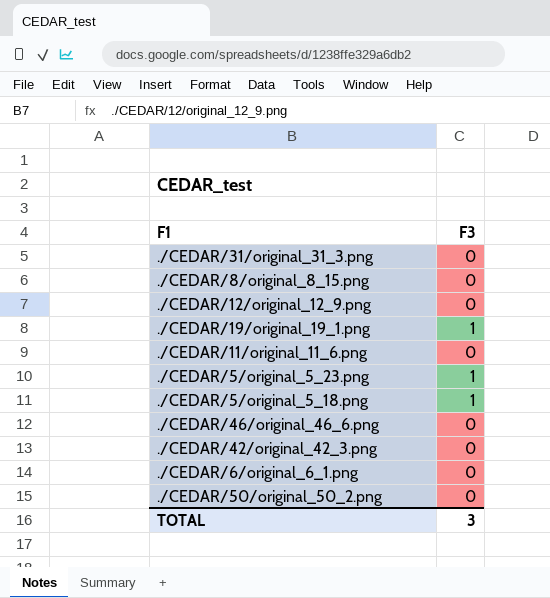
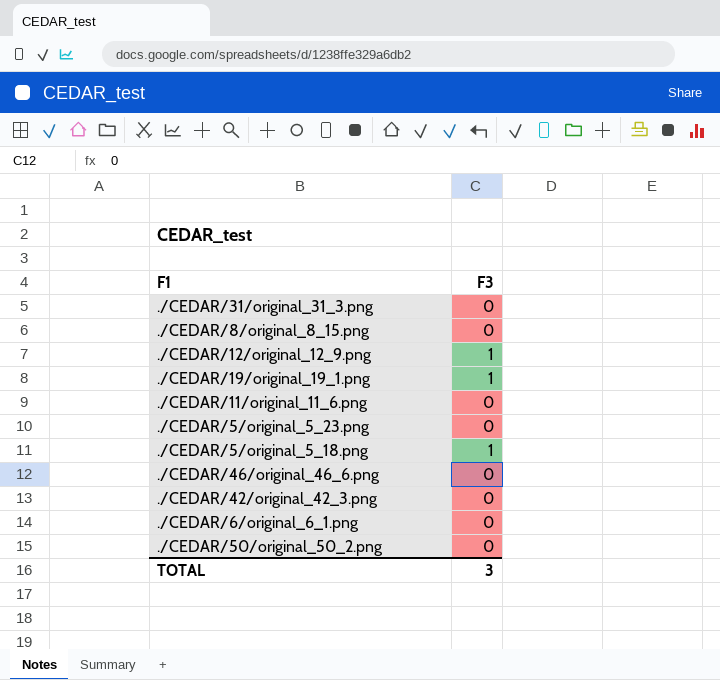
./CEDAR/12/original_12_9.png | F3: 0 -> 1
./CEDAR/5/original_5_23.png | F3: 1 -> 0

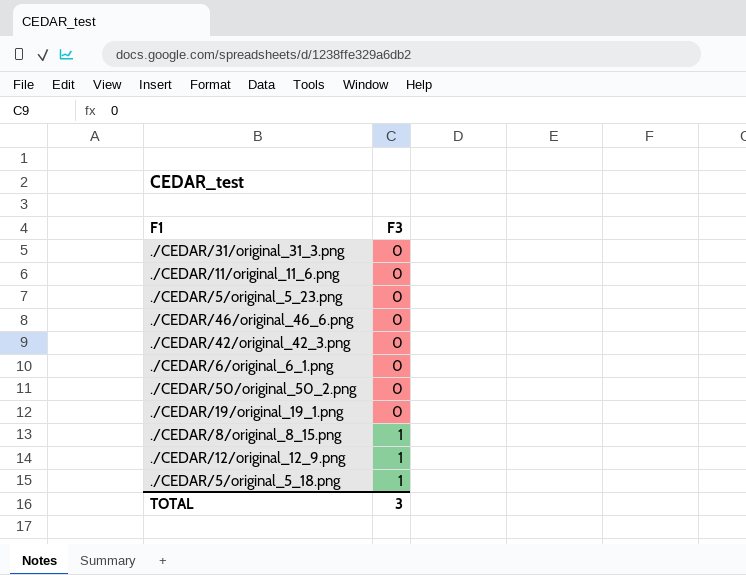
row order: none -> F3 ascending
./CEDAR/19/original_19_1.png | F3: 1 -> 0
./CEDAR/8/original_8_15.png | F3: 0 -> 1

